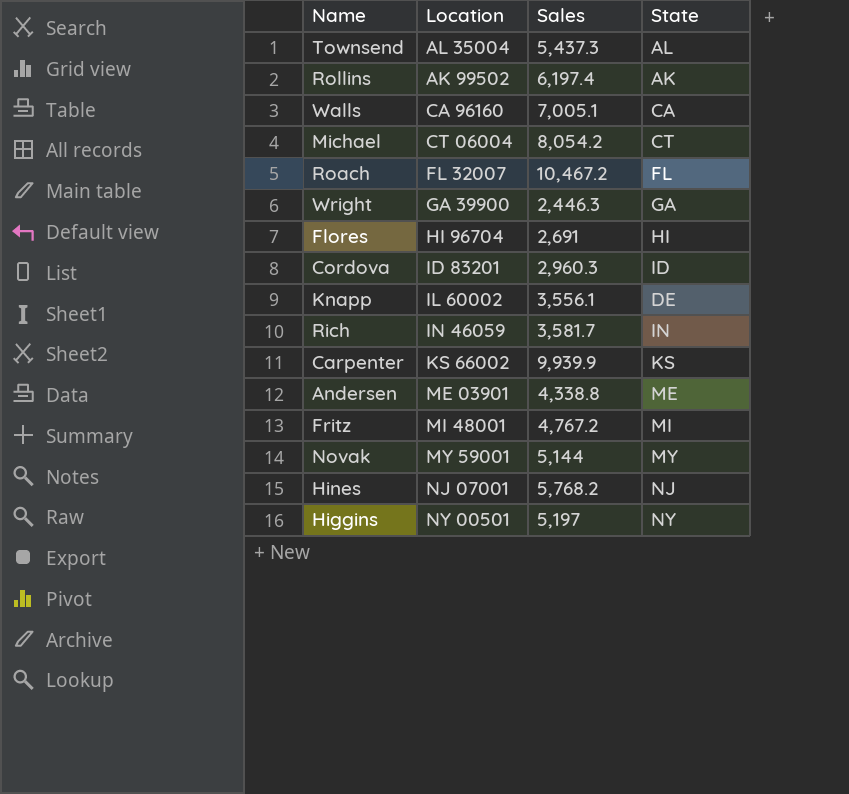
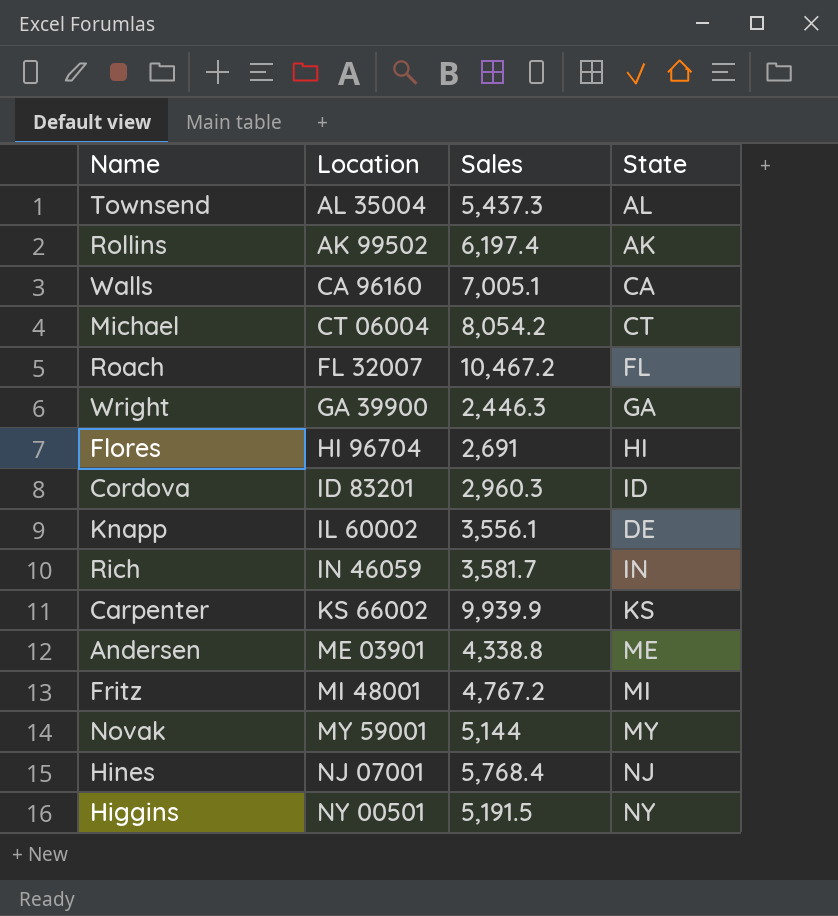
Hines | Sales: 5,768.2 -> 5,768.4
Higgins | Sales: 5,197 -> 5,191.5

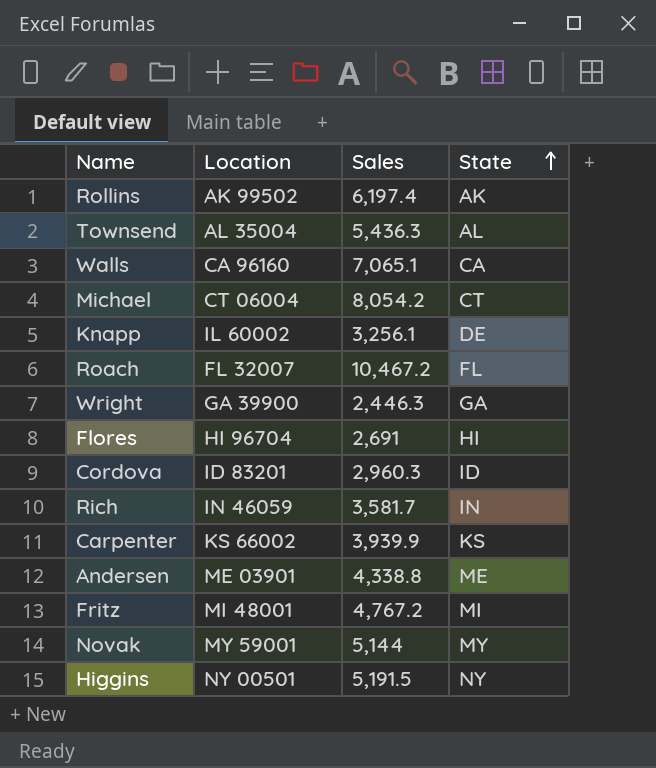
row order: none -> State ascending
row Hines: NJ 07001 | 5,768.4 | NJ -> none
Townsend | Sales: 5,437.3 -> 5,436.3
Walls | Sales: 7,005.1 -> 7,065.1
Knapp | Sales: 3,556.1 -> 3,256.1
Carpenter | Sales: 9,939.9 -> 3,939.9

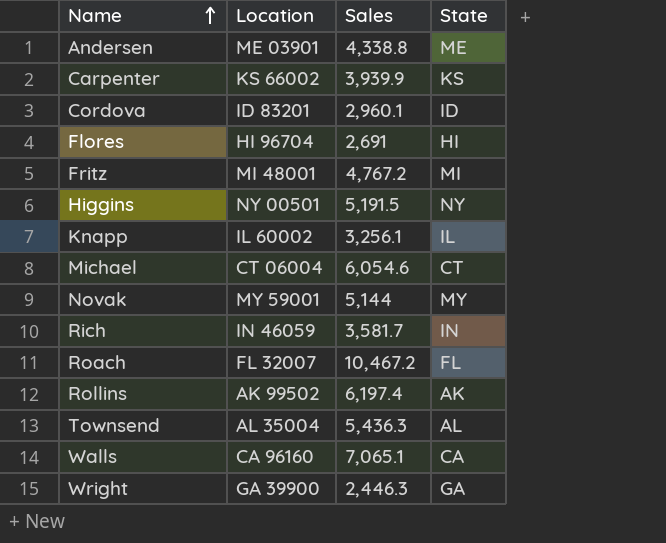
row order: State ascending -> Name ascending
Cordova | Sales: 2,960.3 -> 2,960.1
Knapp | State: DE -> IL
Michael | Sales: 8,054.2 -> 6,054.6

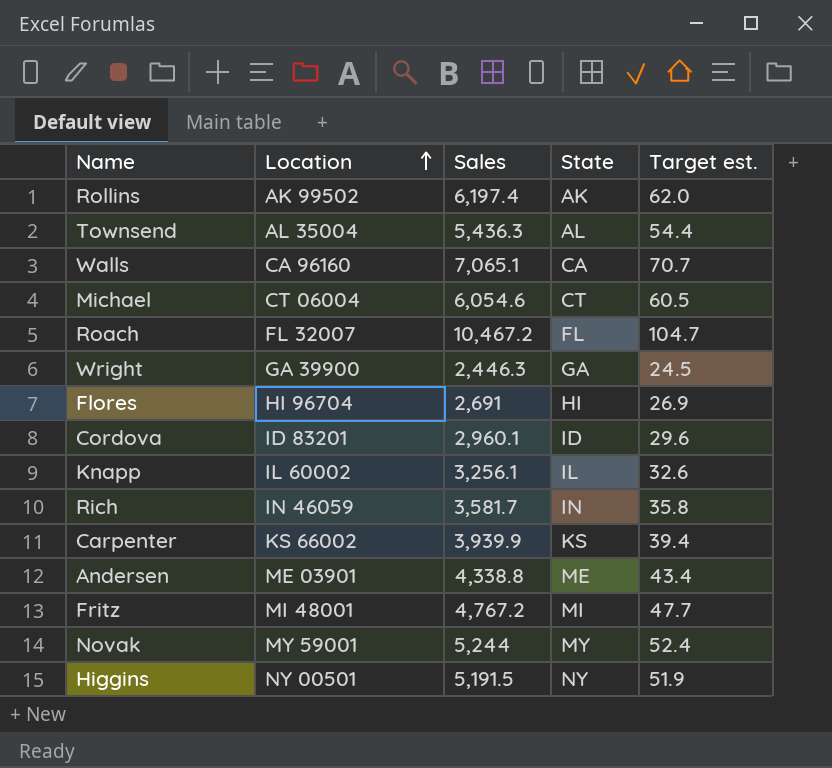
row order: Name ascending -> Location ascending
column Target est. | formula: none -> [Sales] * 0.01
Novak | Sales: 5,144 -> 5,244

